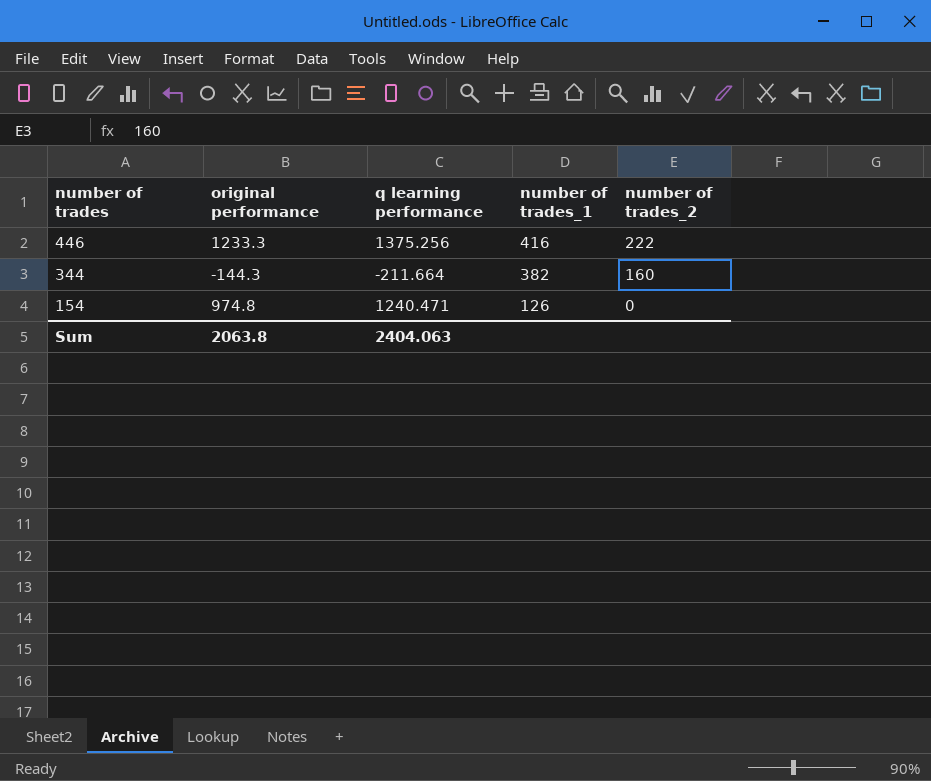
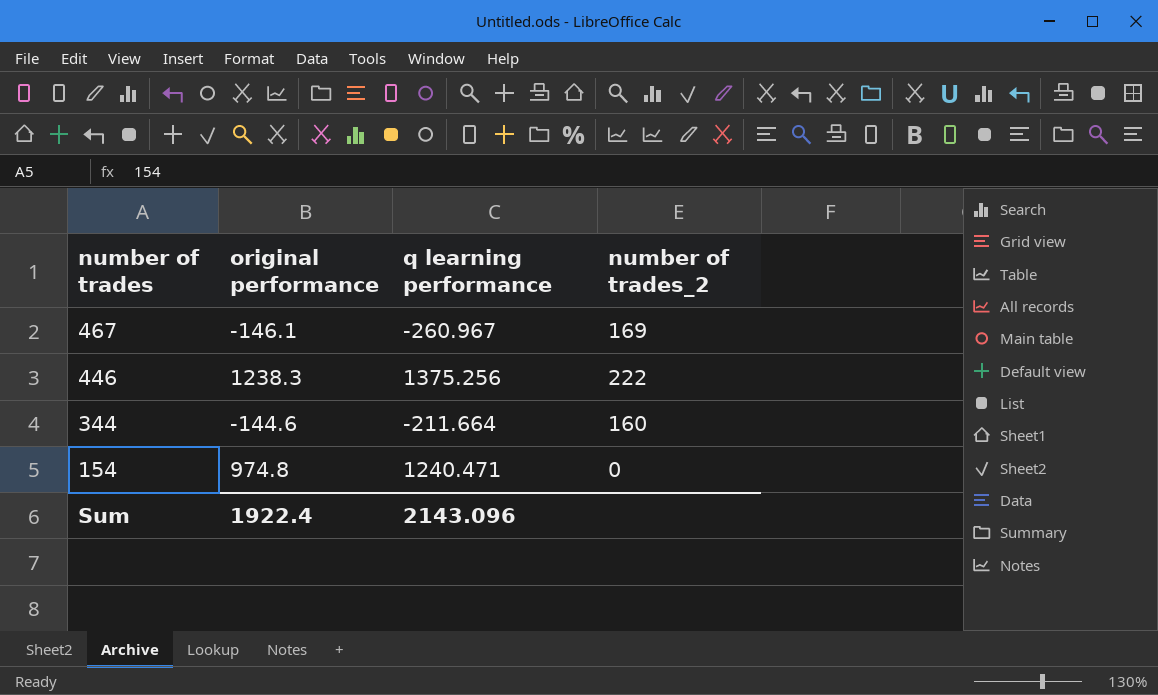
column number of trades_1 | position: 4 -> none
row 467: none -> -146.1 | -260.967 | 169
446 | original performance: 1233.3 -> 1238.3
344 | original performance: -144.3 -> -144.6
Sum | original performance: 2063.8 -> 1922.4
Sum | q learning performance: 2404.063 -> 2143.096

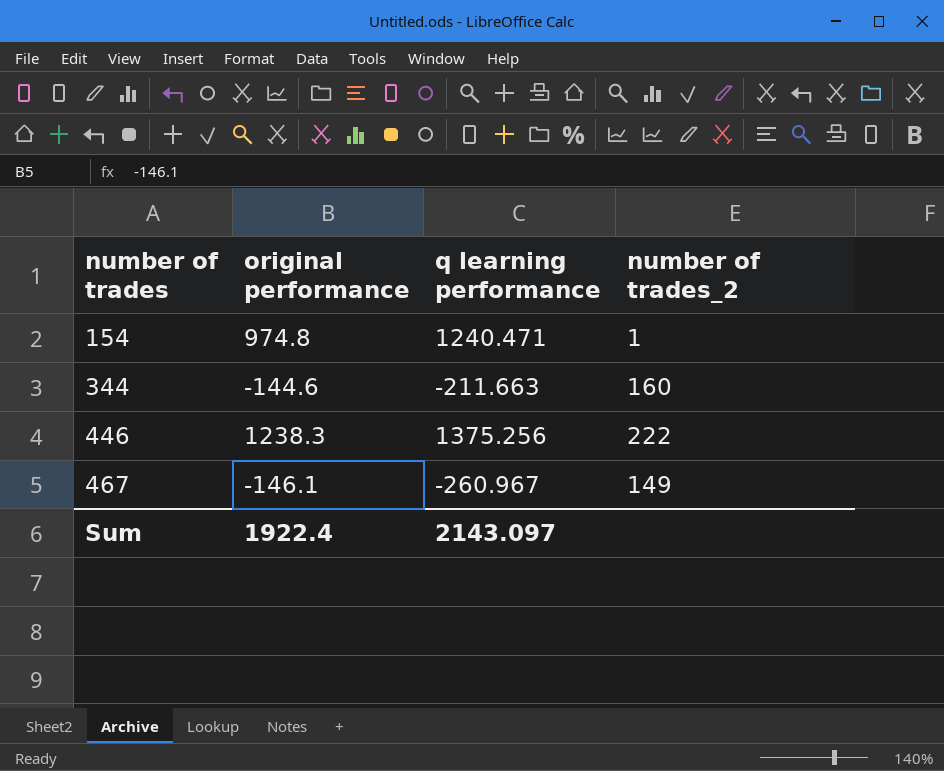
row order: number of trades descending -> number of trades ascending
154 | number of trades_2: 0 -> 1
344 | q learning performance: -211.664 -> -211.663
467 | number of trades_2: 169 -> 149
Sum | q learning performance: 2143.096 -> 2143.097

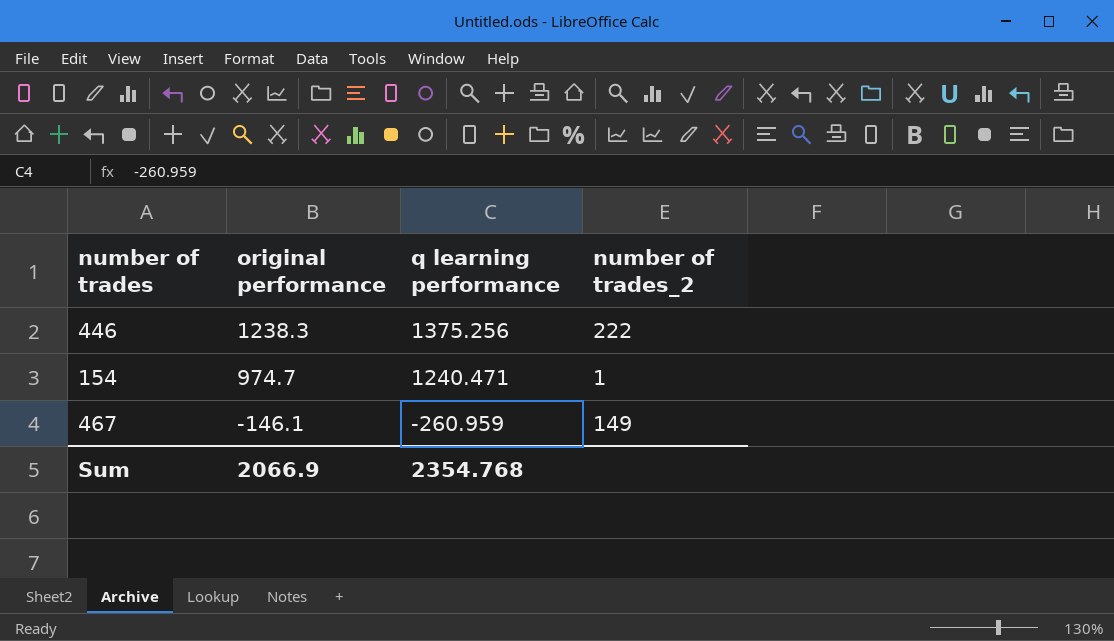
row order: number of trades ascending -> original performance descending
row 344: -144.6 | -211.663 | 160 -> none
154 | original performance: 974.8 -> 974.7
467 | q learning performance: -260.967 -> -260.959
Sum | original performance: 1922.4 -> 2066.9
Sum | q learning performance: 2143.097 -> 2354.768

